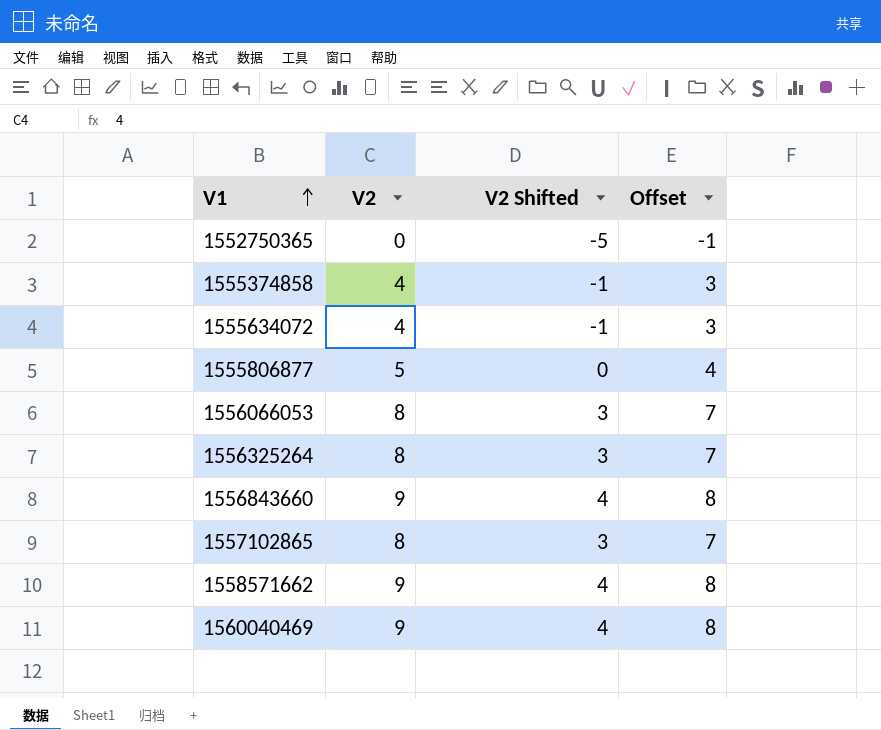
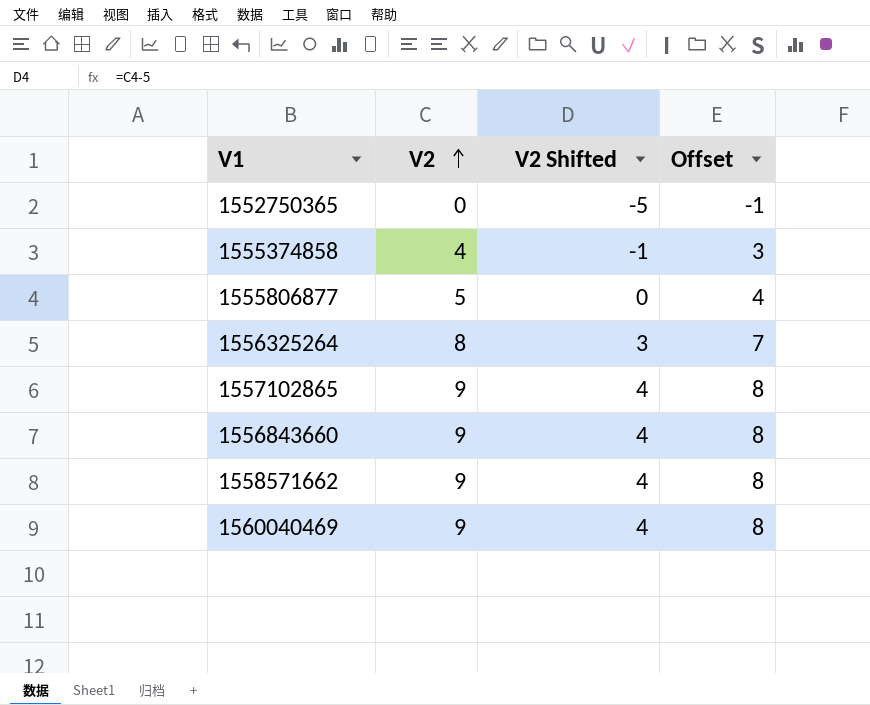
row order: V1 ascending -> V2 ascending
row 1555634072: 4 | -1 | 3 -> none
row 1556066053: 8 | 3 | 7 -> none
1557102865 | V2: 8 -> 9
1557102865 | V2 Shifted: 3 -> 4
1557102865 | Offset: 7 -> 8

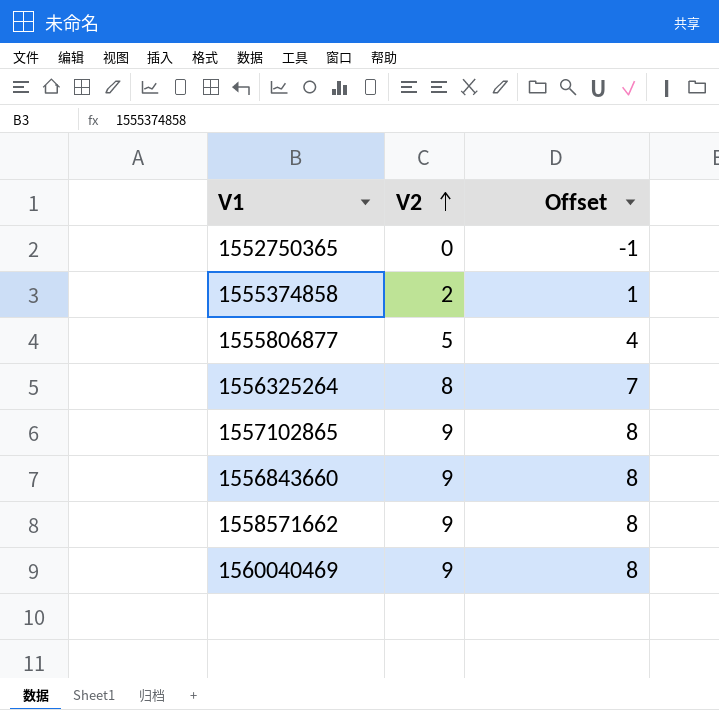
column V2 Shifted | formula: [V2] - 5 -> none
1555374858 | V2: 4 -> 2
1555374858 | Offset: 3 -> 1

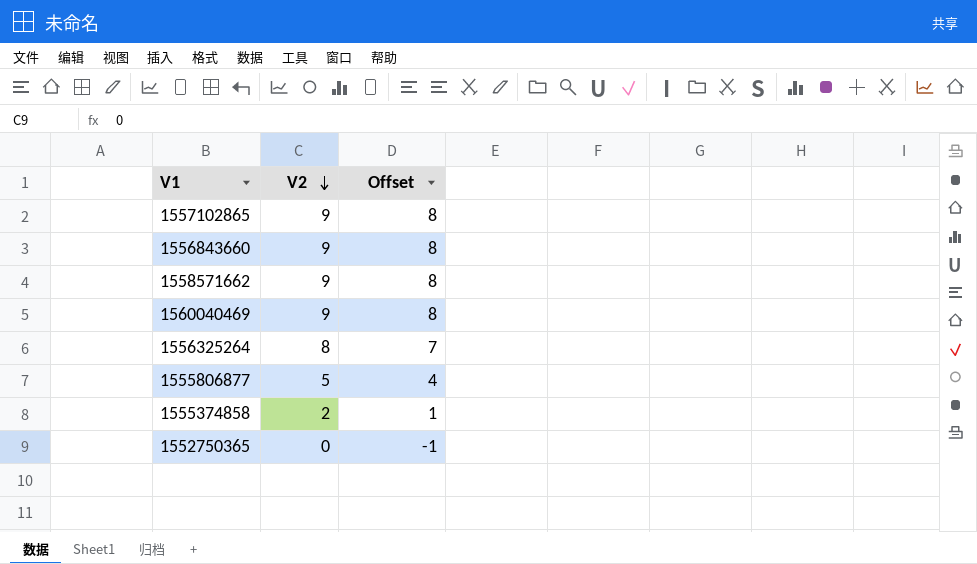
row order: V2 ascending -> V2 descending

